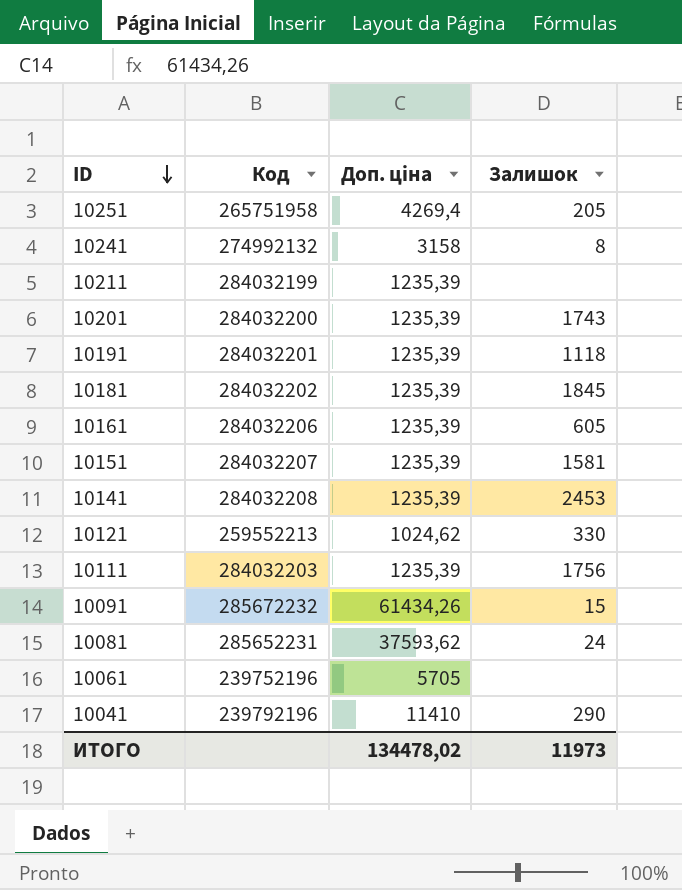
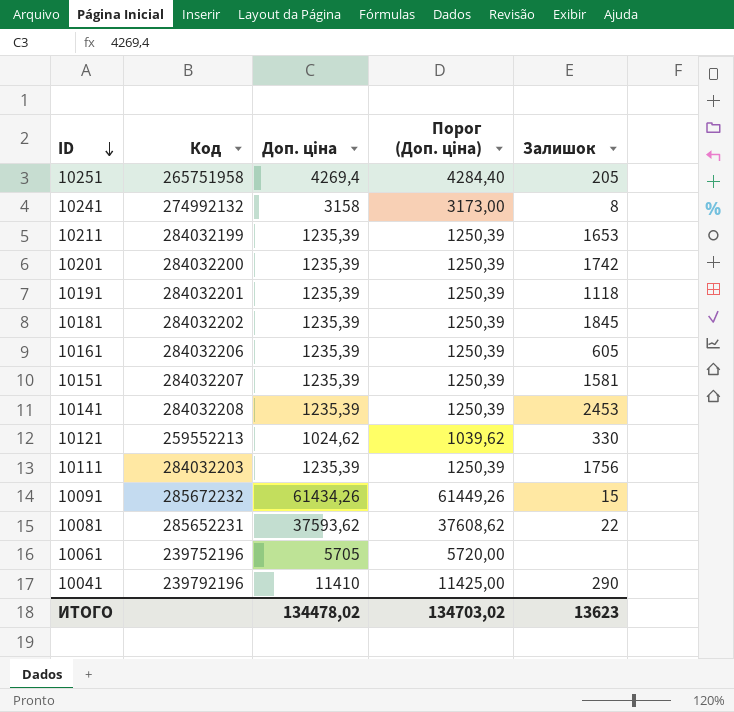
column Порог (Доп. ціна) | formula: none -> [Доп. ціна] + 15
10211 | Залишок: none -> 1653
10201 | Залишок: 1743 -> 1742
10081 | Залишок: 24 -> 22
ИТОГО | Залишок: 11973 -> 13623

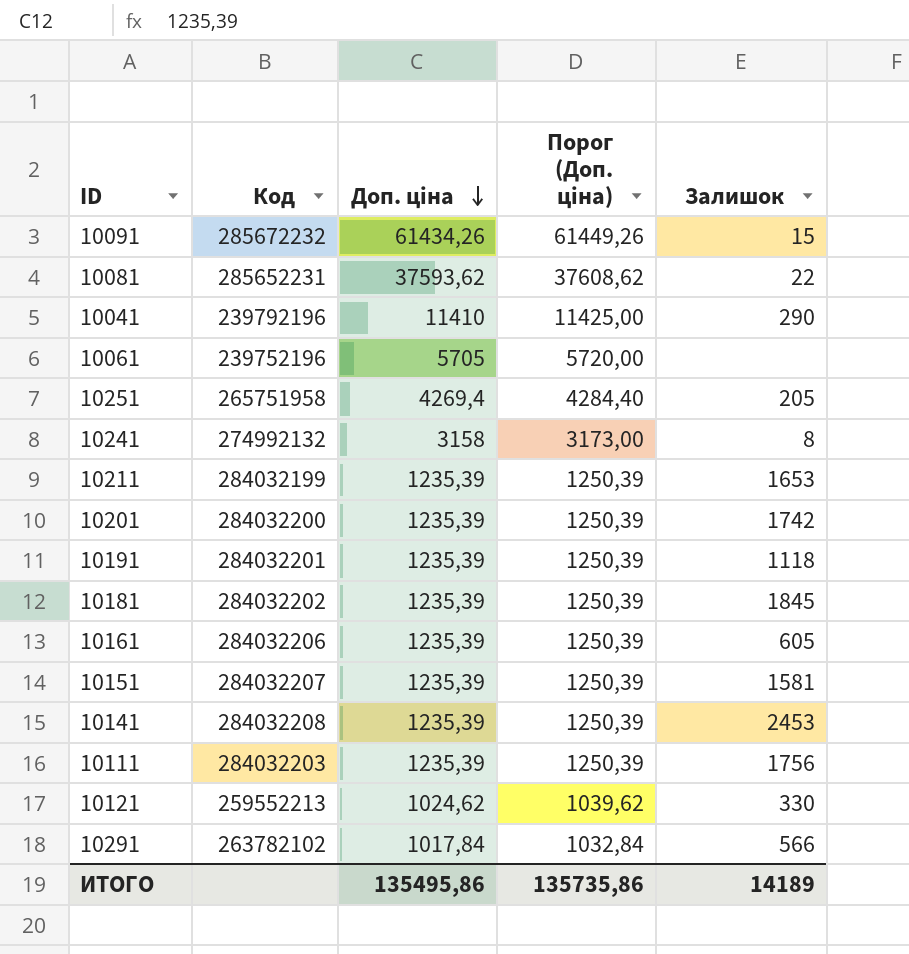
row order: ID descending -> Доп. ціна descending
row 10291: none -> 263782102 | 1017,84 | 1032,84 | 566
ИТОГО | Доп. ціна: 134478,02 -> 135495,86
ИТОГО | Порог (Доп. ціна): 134703,02 -> 135735,86
ИТОГО | Залишок: 13623 -> 14189

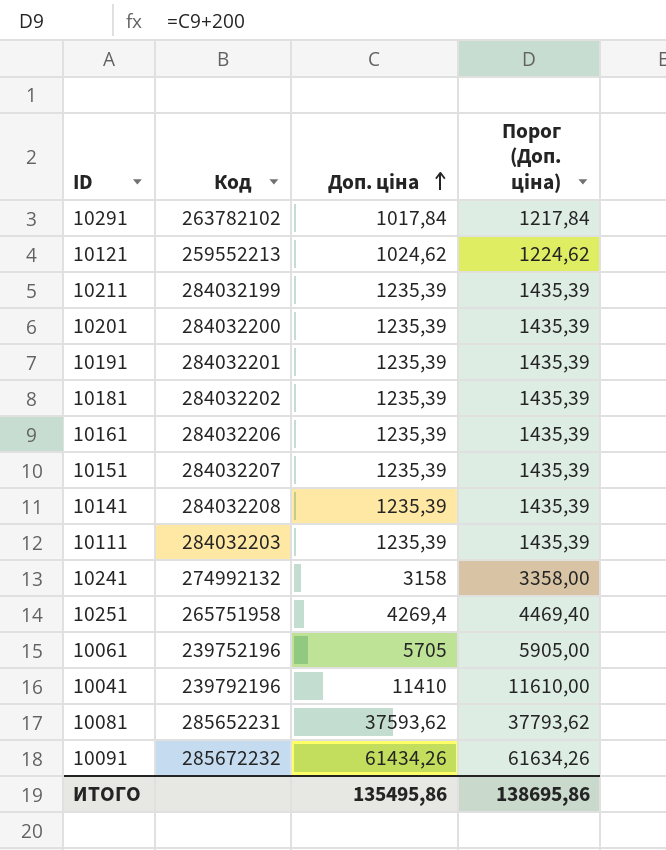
row order: Доп. ціна descending -> Доп. ціна ascending
column Залишок | position: 5 -> none
column Порог (Доп. ціна) | formula: [Доп. ціна] + 15 -> [Доп. ціна] + 200
ИТОГО | Порог (Доп. ціна): 135735,86 -> 138695,86

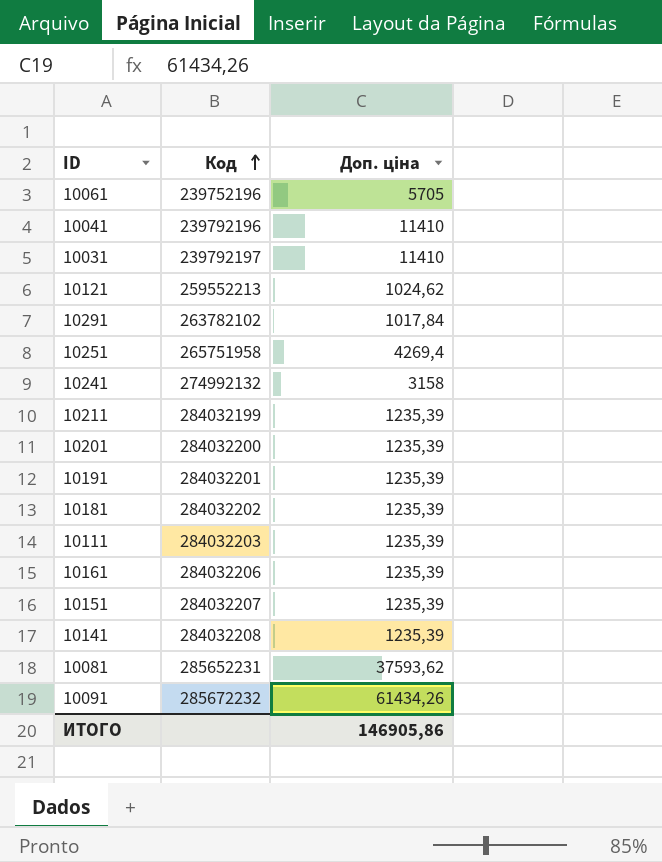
row order: Доп. ціна ascending -> Код ascending
column Порог (Доп. ціна) | formula: [Доп. ціна] + 200 -> none
row 10031: none -> 239792197 | 11410
ИТОГО | Доп. ціна: 135495,86 -> 146905,86

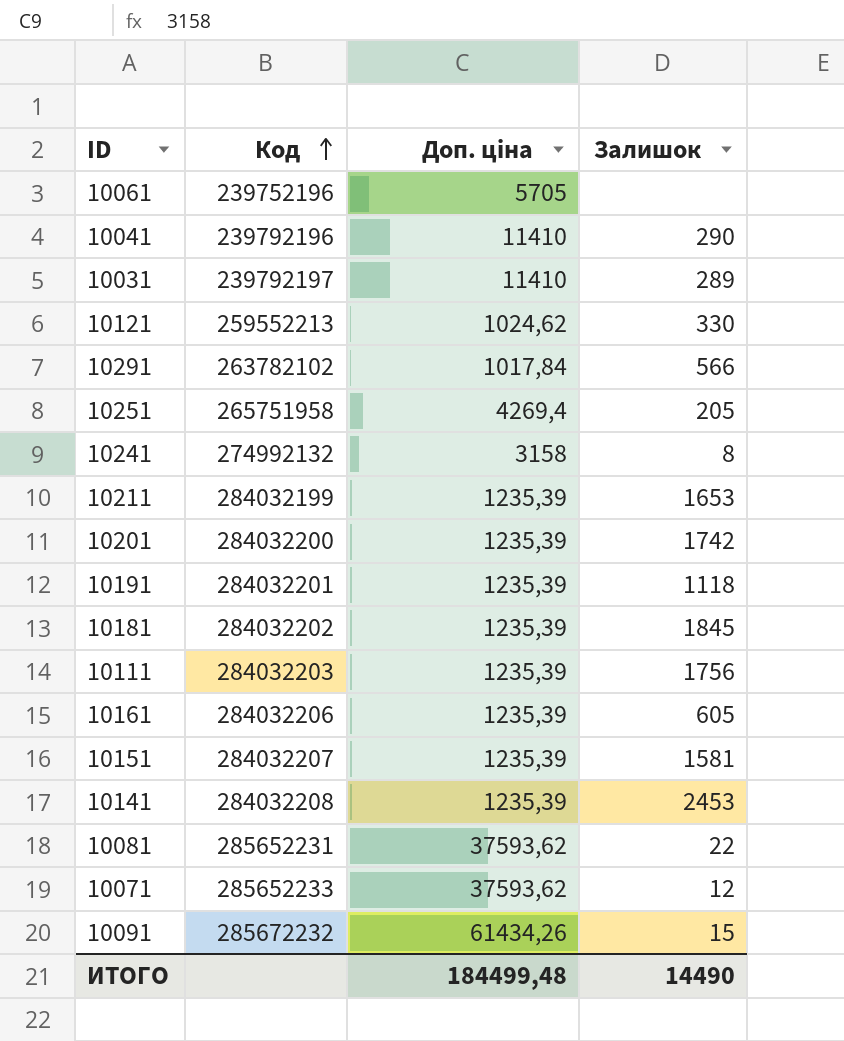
column Залишок | position: none -> 4
row 10071: none -> 285652233 | 37593,62 | 12
ИТОГО | Доп. ціна: 146905,86 -> 184499,48

